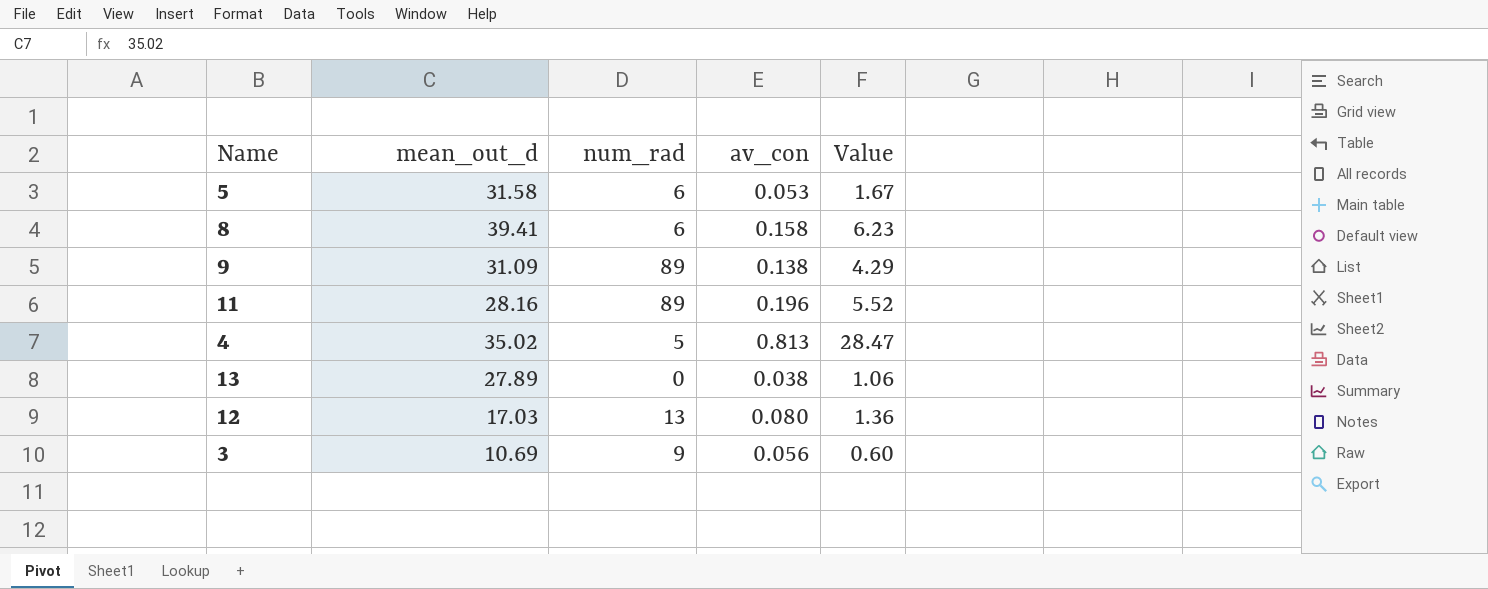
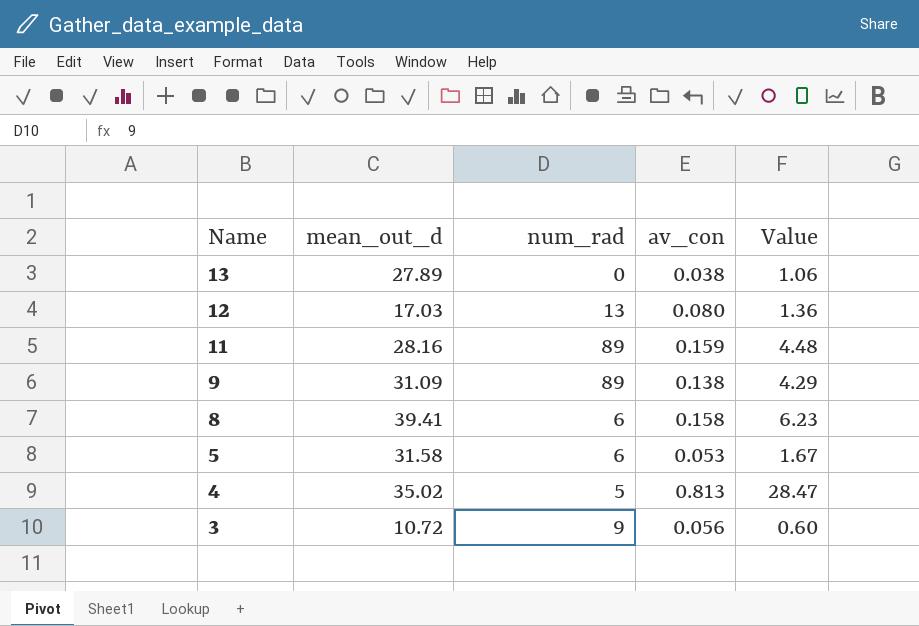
row order: none -> Name descending
11 | av_con: 0.196 -> 0.159
11 | Value: 5.52 -> 4.48
3 | mean_out_d: 10.69 -> 10.72

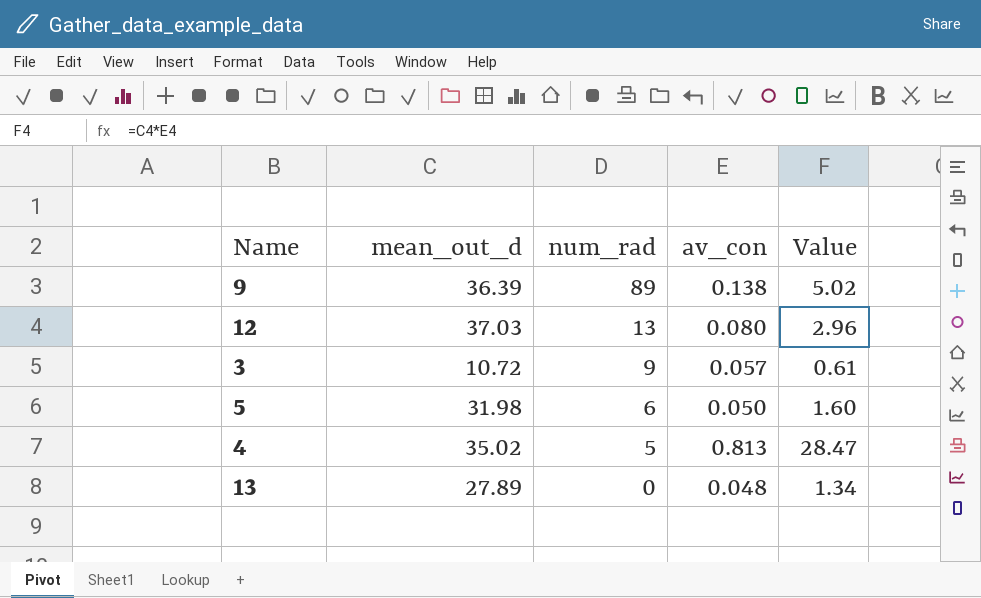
row order: Name descending -> num_rad descending
row 11: 28.16 | 89 | 0.159 | 4.48 -> none
row 8: 39.41 | 6 | 0.158 | 6.23 -> none
9 | mean_out_d: 31.09 -> 36.39
9 | Value: 4.29 -> 5.02
12 | mean_out_d: 17.03 -> 37.03
12 | Value: 1.36 -> 2.96
3 | av_con: 0.056 -> 0.057
3 | Value: 0.60 -> 0.61
5 | mean_out_d: 31.58 -> 31.98
5 | av_con: 0.053 -> 0.050
5 | Value: 1.67 -> 1.60
13 | av_con: 0.038 -> 0.048
13 | Value: 1.06 -> 1.34

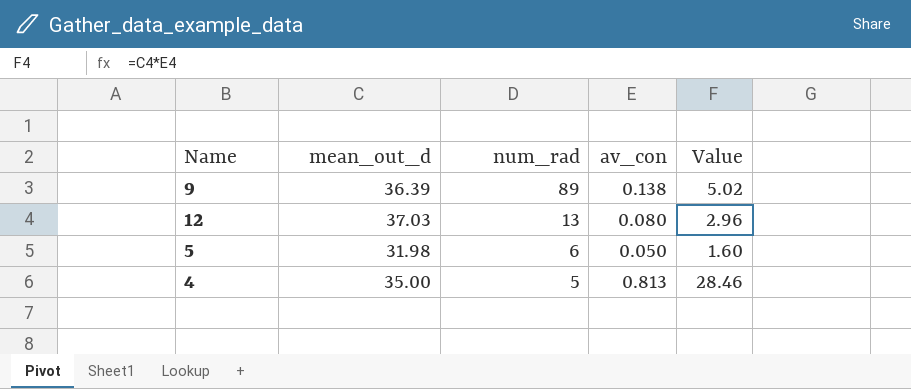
row 3: 10.72 | 9 | 0.057 | 0.61 -> none
row 13: 27.89 | 0 | 0.048 | 1.34 -> none
4 | mean_out_d: 35.02 -> 35.00
4 | Value: 28.47 -> 28.46

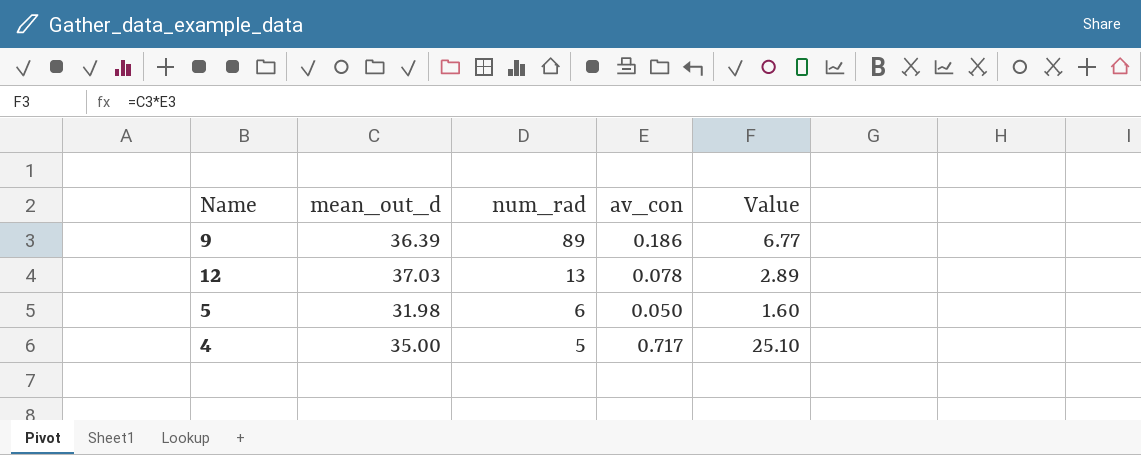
9 | av_con: 0.138 -> 0.186
9 | Value: 5.02 -> 6.77
12 | av_con: 0.080 -> 0.078
12 | Value: 2.96 -> 2.89
4 | av_con: 0.813 -> 0.717
4 | Value: 28.46 -> 25.10

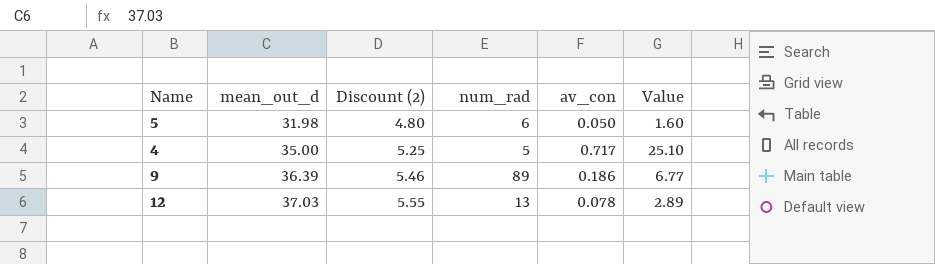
row order: num_rad descending -> mean_out_d ascending
column Discount (2) | formula: none -> [mean_out_d] * 0.15

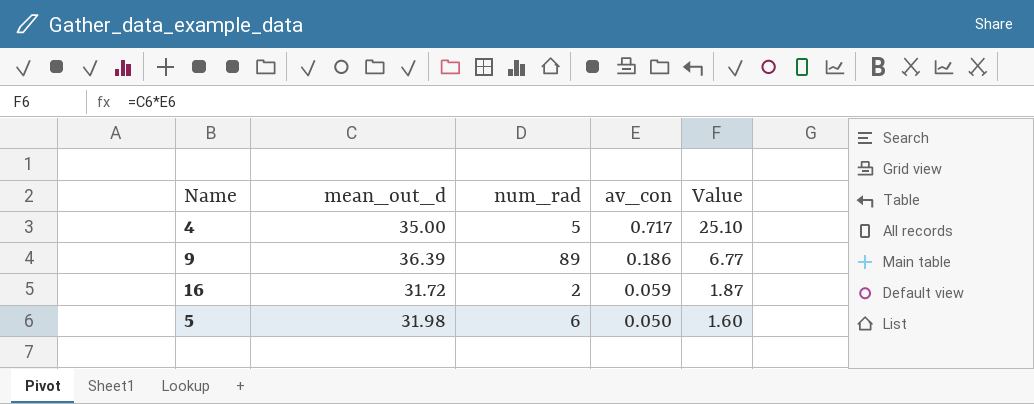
row order: mean_out_d ascending -> av_con descending
column Discount (2) | formula: [mean_out_d] * 0.15 -> none
row 12: 37.03 | 5.55 | 13 | 0.078 | 2.89 -> none
row 16: none -> 31.72 | 2 | 0.059 | 1.87

